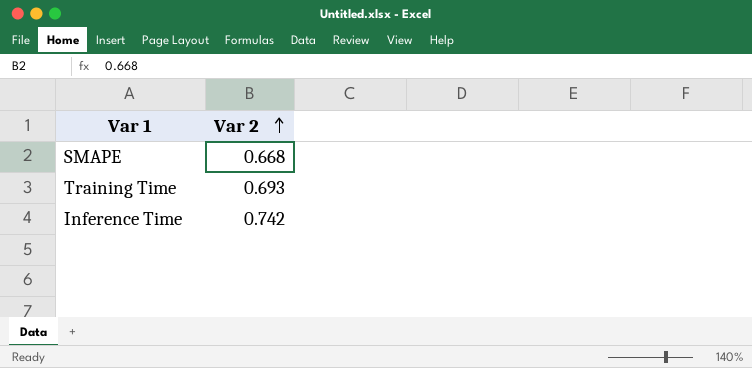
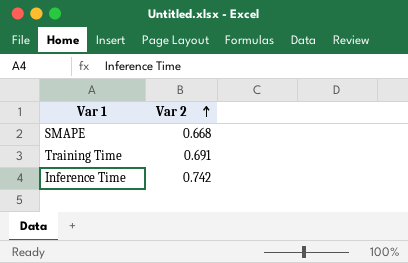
Training Time | Var 2: 0.693 -> 0.691

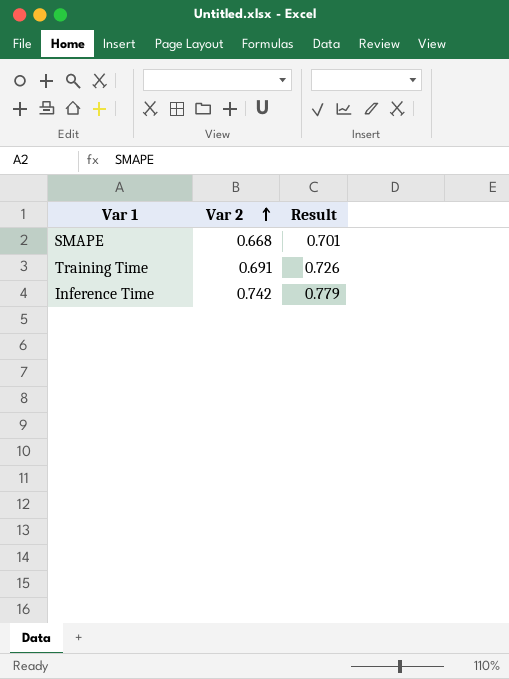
column Result | formula: none -> [Var 2] * 1.05

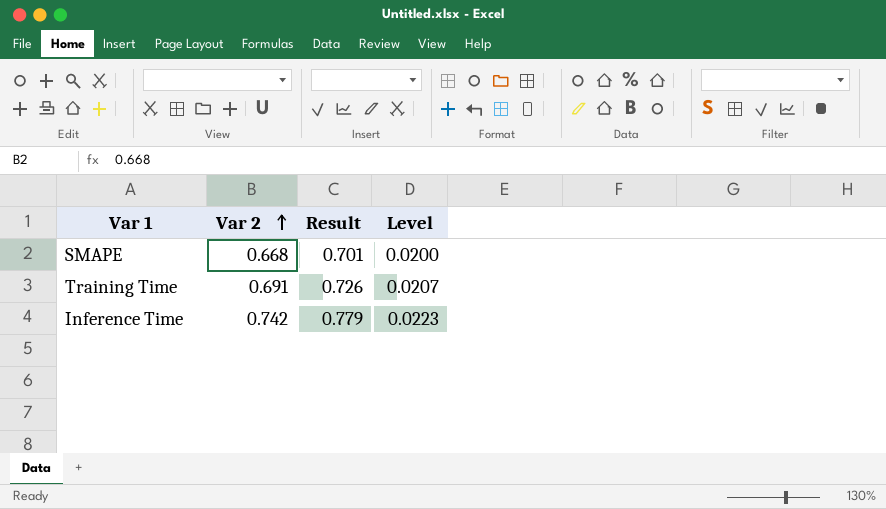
column Level | formula: none -> [Var 2] * 0.03

